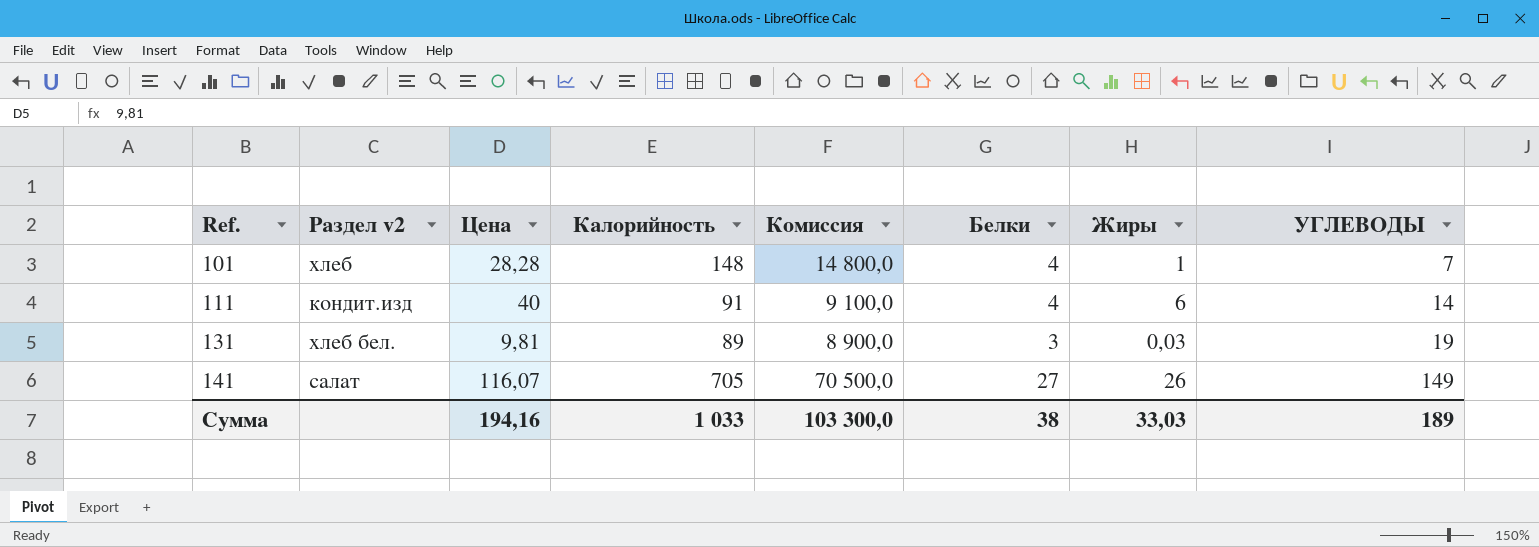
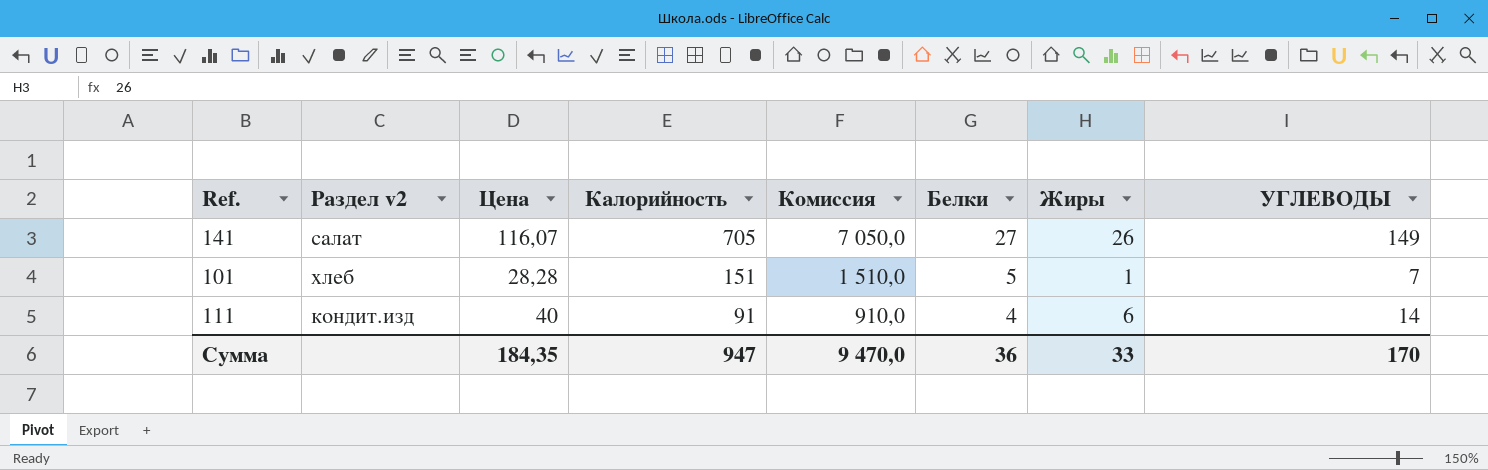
row order: Ref. ascending -> Калорийность descending
column Комиссия | formula: [Калорийность] * 100 -> [Калорийность] * 10
row 131: хлеб бел. | 9,81 | 89 | 8 900,0 | 3 | 0,03 | 19 -> none
101 | Калорийность: 148 -> 151
101 | Белки: 4 -> 5
Сумма | Цена: 194,16 -> 184,35
Сумма | Калорийность: 1 033 -> 947
Сумма | Комиссия: 103 300,0 -> 9 470,0
Сумма | Белки: 38 -> 36
Сумма | Жиры: 33,03 -> 33
Сумма | УГЛЕВОДЫ: 189 -> 170

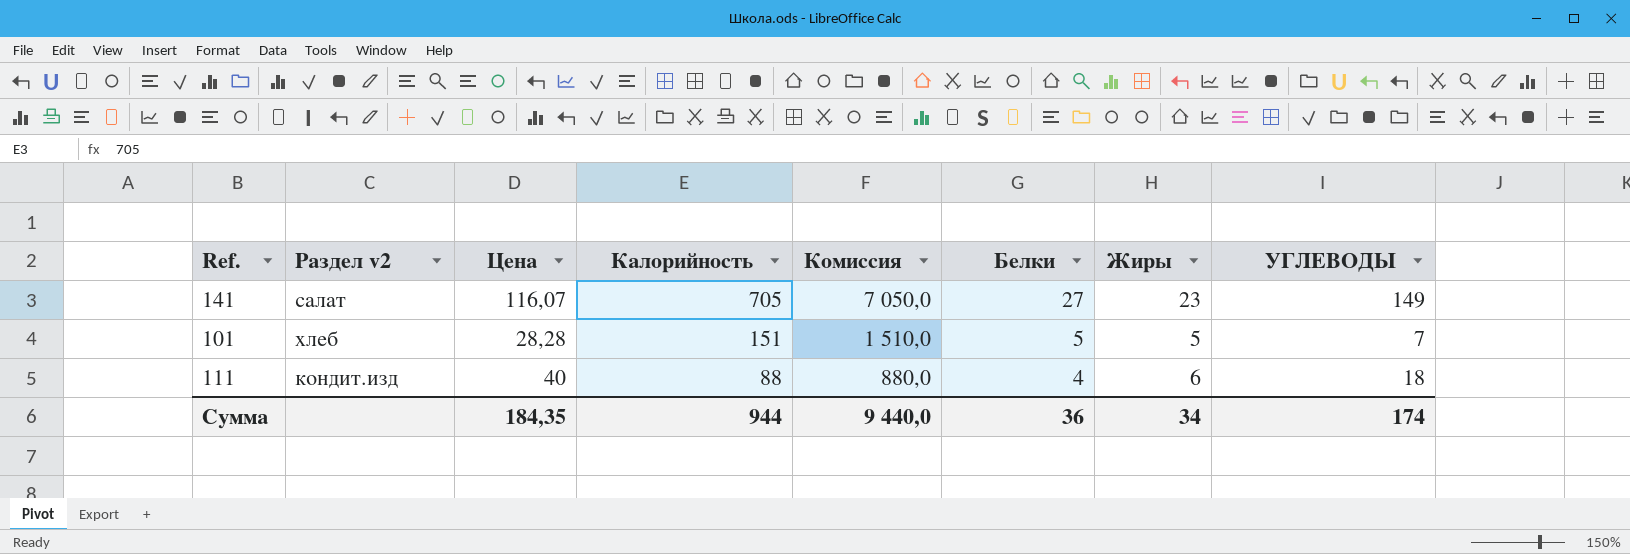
141 | Жиры: 26 -> 23
101 | Жиры: 1 -> 5
111 | Калорийность: 91 -> 88
111 | Комиссия: 910,0 -> 880,0
111 | УГЛЕВОДЫ: 14 -> 18
Сумма | Калорийность: 947 -> 944
Сумма | Комиссия: 9 470,0 -> 9 440,0
Сумма | Жиры: 33 -> 34
Сумма | УГЛЕВОДЫ: 170 -> 174

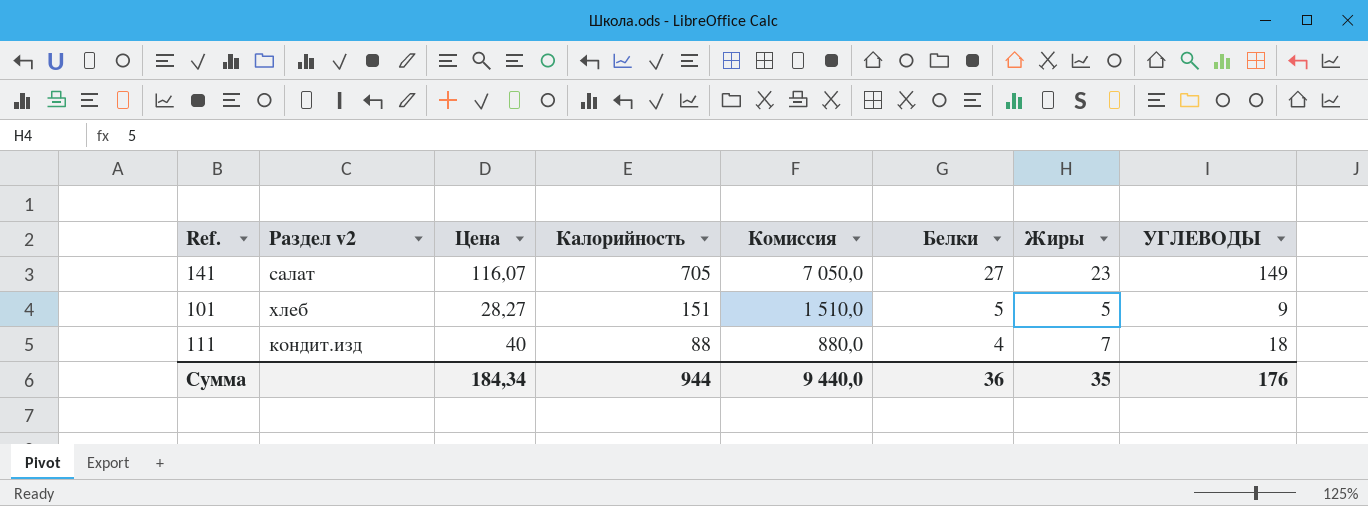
101 | Цена: 28,28 -> 28,27
101 | УГЛЕВОДЫ: 7 -> 9
111 | Жиры: 6 -> 7
Сумма | Цена: 184,35 -> 184,34
Сумма | Жиры: 34 -> 35
Сумма | УГЛЕВОДЫ: 174 -> 176

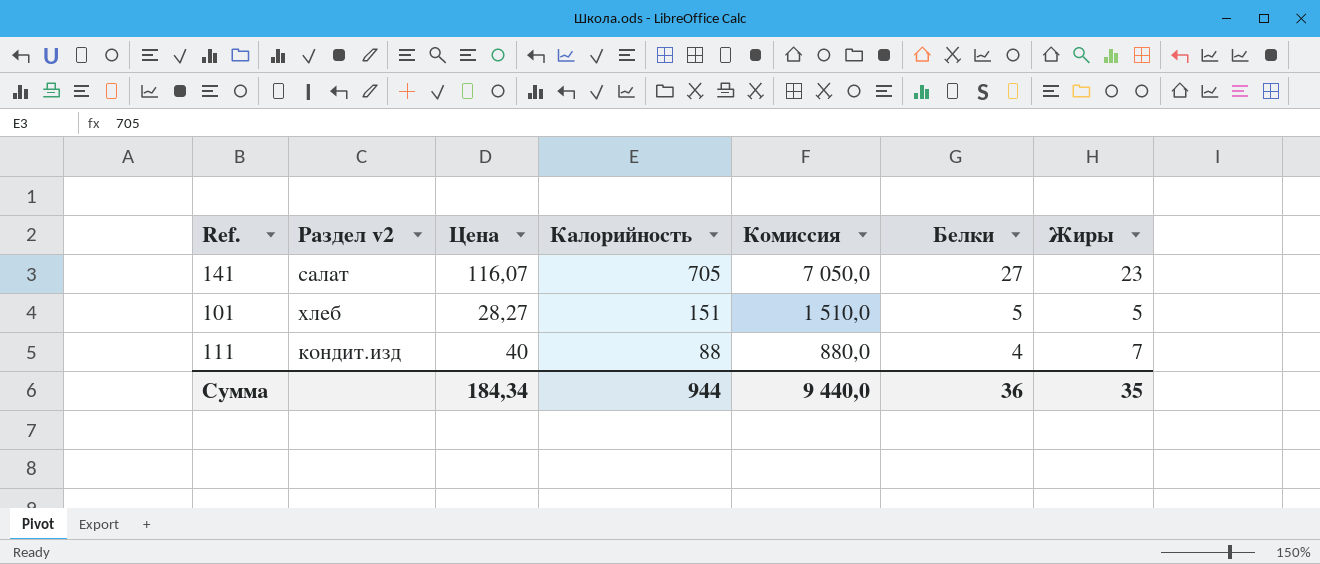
column УГЛЕВОДЫ | position: 8 -> none

